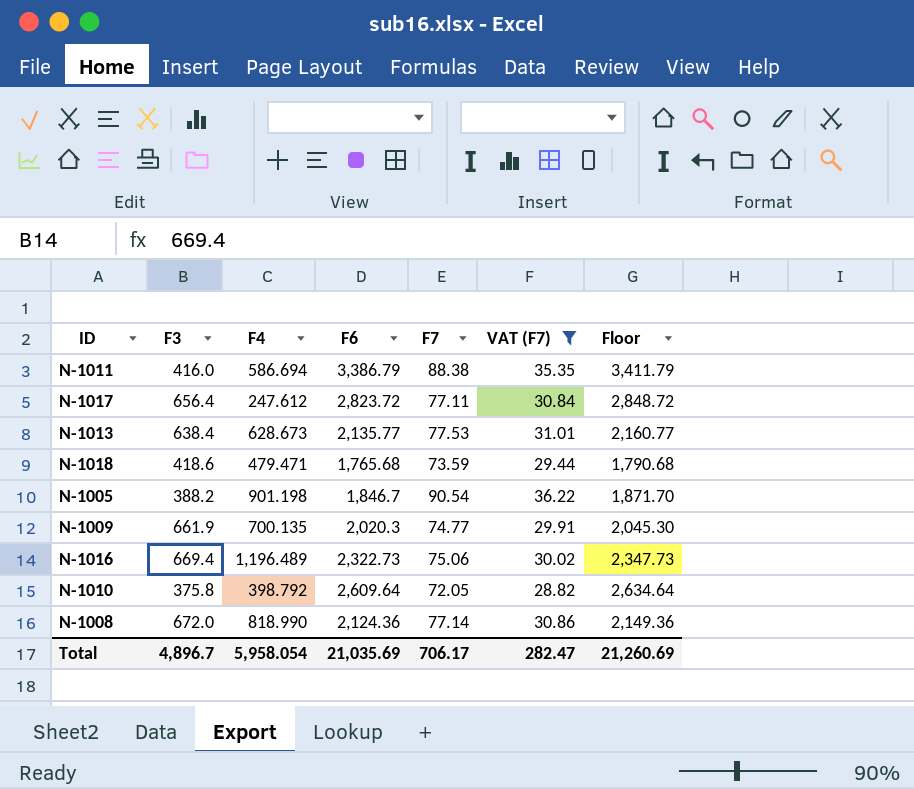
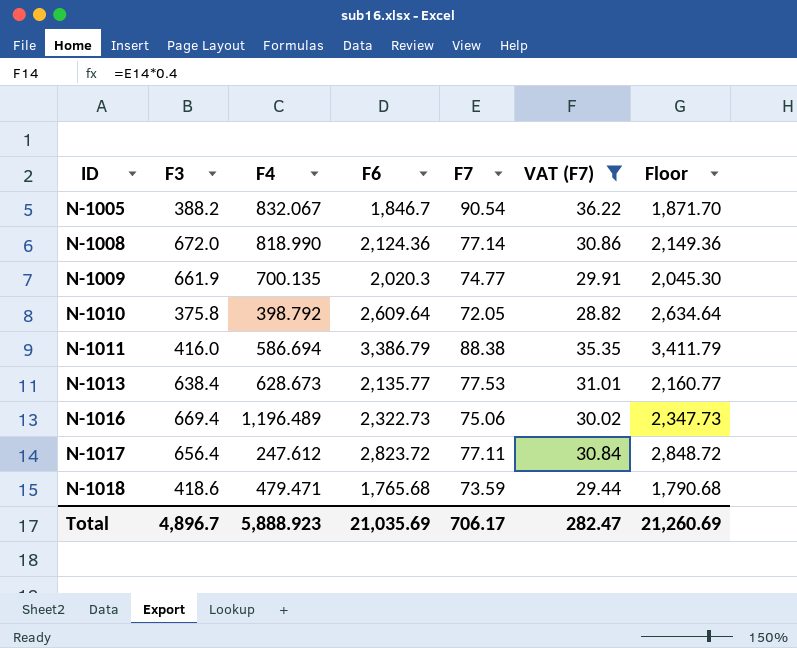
row order: none -> ID ascending
N-1005 | F4: 901.198 -> 832.067
Total | F4: 5,958.054 -> 5,888.923

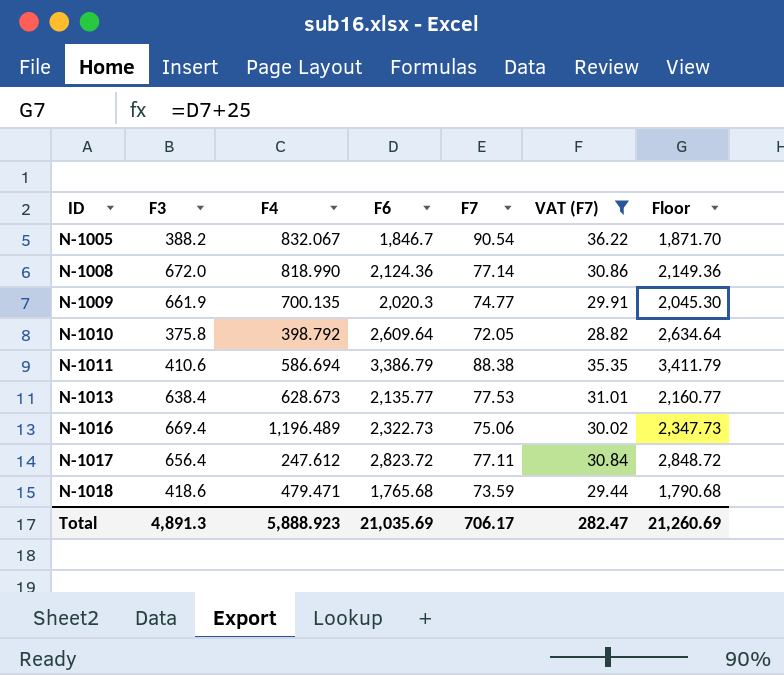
N-1011 | F3: 416.0 -> 410.6
Total | F3: 4,896.7 -> 4,891.3

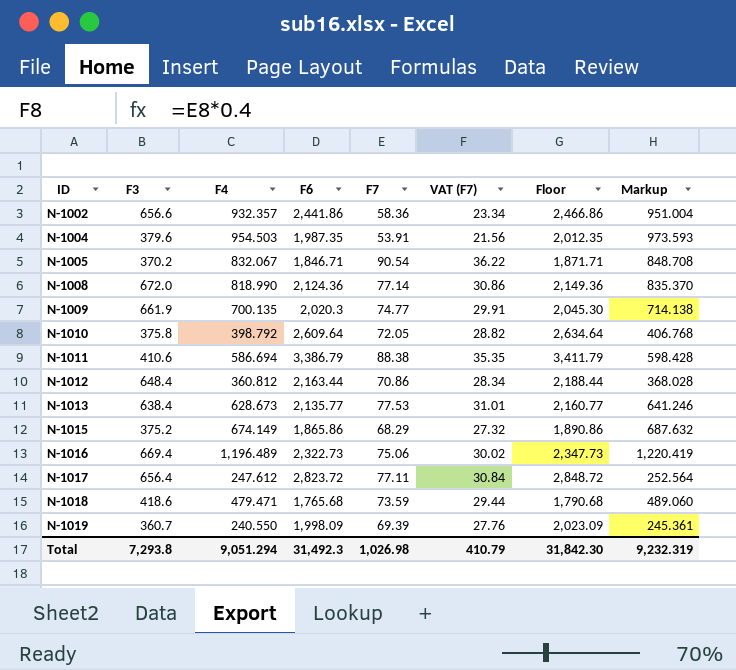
filter: VAT (F7) >= 28.82 -> none
column Markup | formula: none -> [F4] * 1.02
N-1005 | F3: 388.2 -> 370.2
N-1005 | F6: 1,846.7 -> 1,846.71
N-1005 | Floor: 1,871.70 -> 1,871.71
Total | F3: 4,891.3 -> 7,293.8
Total | F4: 5,888.923 -> 9,051.294
Total | F6: 21,035.69 -> 31,492.3
Total | F7: 706.17 -> 1,026.98
Total | VAT (F7): 282.47 -> 410.79
Total | Floor: 21,260.69 -> 31,842.30

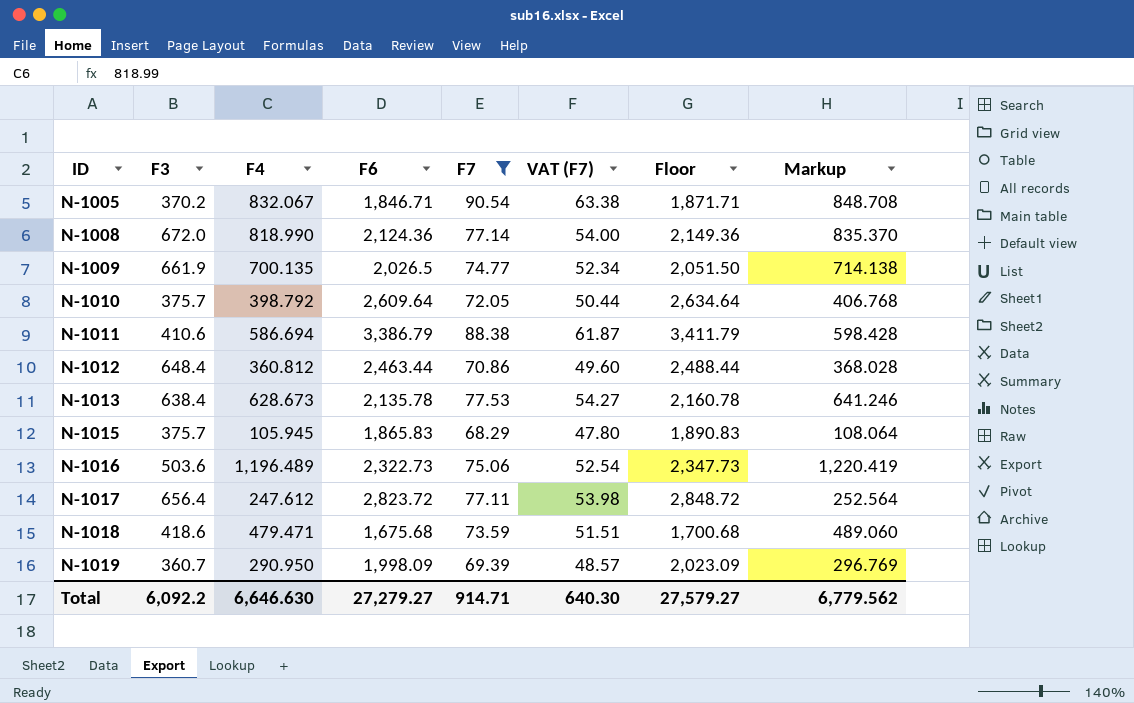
filter: none -> F7 >= 68.29
column VAT (F7) | formula: [F7] * 0.4 -> [F7] * 0.7
N-1009 | F6: 2,020.3 -> 2,026.5
N-1009 | Floor: 2,045.30 -> 2,051.50
N-1010 | F3: 375.8 -> 375.7
N-1012 | F6: 2,163.44 -> 2,463.44
N-1012 | Floor: 2,188.44 -> 2,488.44
N-1013 | F6: 2,135.77 -> 2,135.78
N-1013 | Floor: 2,160.77 -> 2,160.78
N-1015 | F3: 375.2 -> 375.7
N-1015 | F4: 674.149 -> 105.945
N-1015 | F6: 1,865.86 -> 1,865.83
N-1015 | Floor: 1,890.86 -> 1,890.83
N-1015 | Markup: 687.632 -> 108.064
N-1016 | F3: 669.4 -> 503.6
N-1018 | F6: 1,765.68 -> 1,675.68
N-1018 | Floor: 1,790.68 -> 1,700.68
N-1019 | F4: 240.550 -> 290.950
N-1019 | Markup: 245.361 -> 296.769
Total | F3: 7,293.8 -> 6,092.2
Total | F4: 9,051.294 -> 6,646.630
Total | F6: 31,492.3 -> 27,279.27
Total | F7: 1,026.98 -> 914.71
Total | VAT (F7): 410.79 -> 640.30
Total | Floor: 31,842.30 -> 27,579.27
Total | Markup: 9,232.319 -> 6,779.562

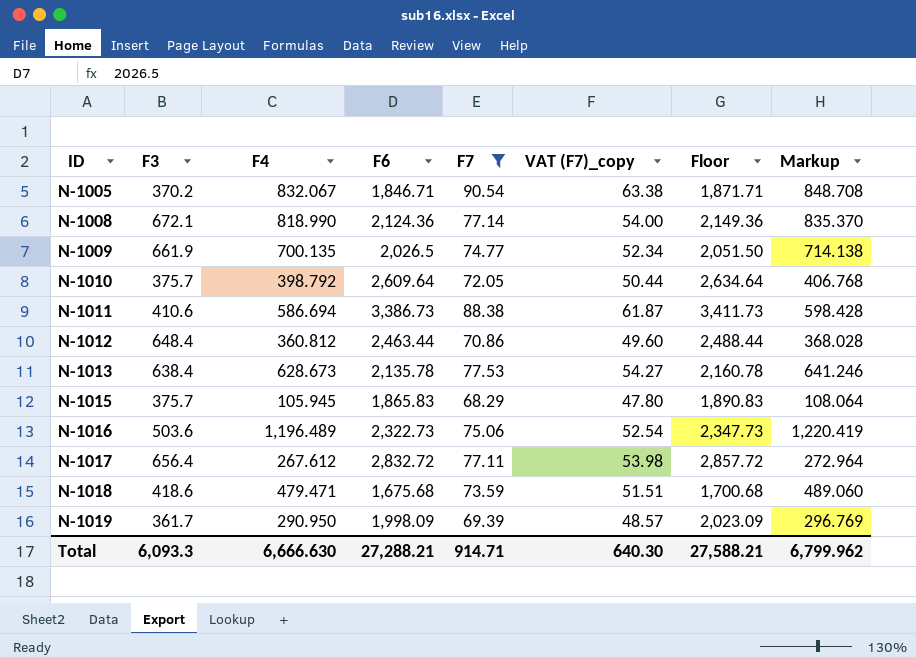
column name: VAT (F7) -> VAT (F7)_copy
N-1008 | F3: 672.0 -> 672.1
N-1011 | F6: 3,386.79 -> 3,386.73
N-1011 | Floor: 3,411.79 -> 3,411.73
N-1017 | F4: 247.612 -> 267.612
N-1017 | F6: 2,823.72 -> 2,832.72
N-1017 | Floor: 2,848.72 -> 2,857.72
N-1017 | Markup: 252.564 -> 272.964
N-1019 | F3: 360.7 -> 361.7
Total | F3: 6,092.2 -> 6,093.3
Total | F4: 6,646.630 -> 6,666.630
Total | F6: 27,279.27 -> 27,288.21
Total | Floor: 27,579.27 -> 27,588.21
Total | Markup: 6,779.562 -> 6,799.962

